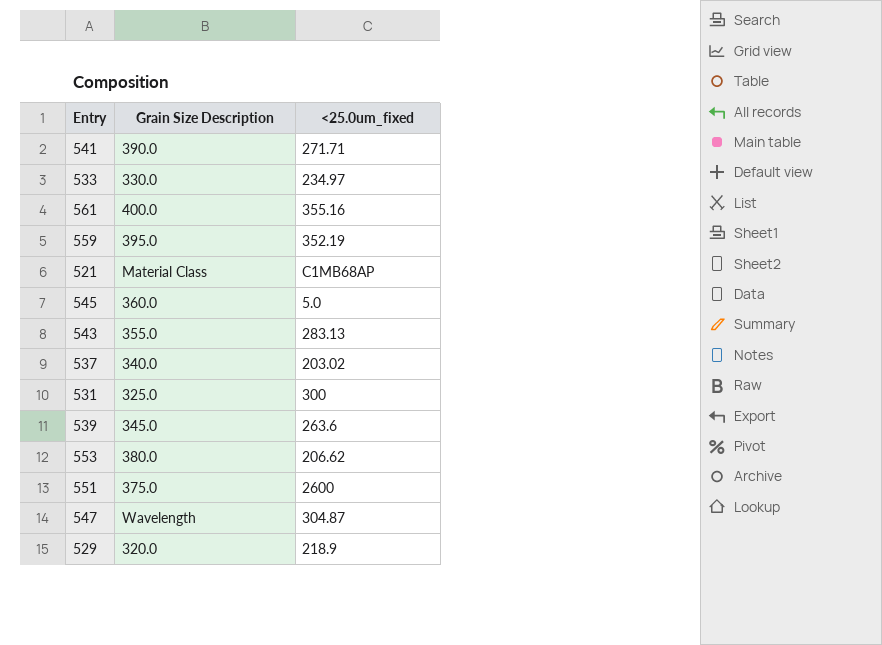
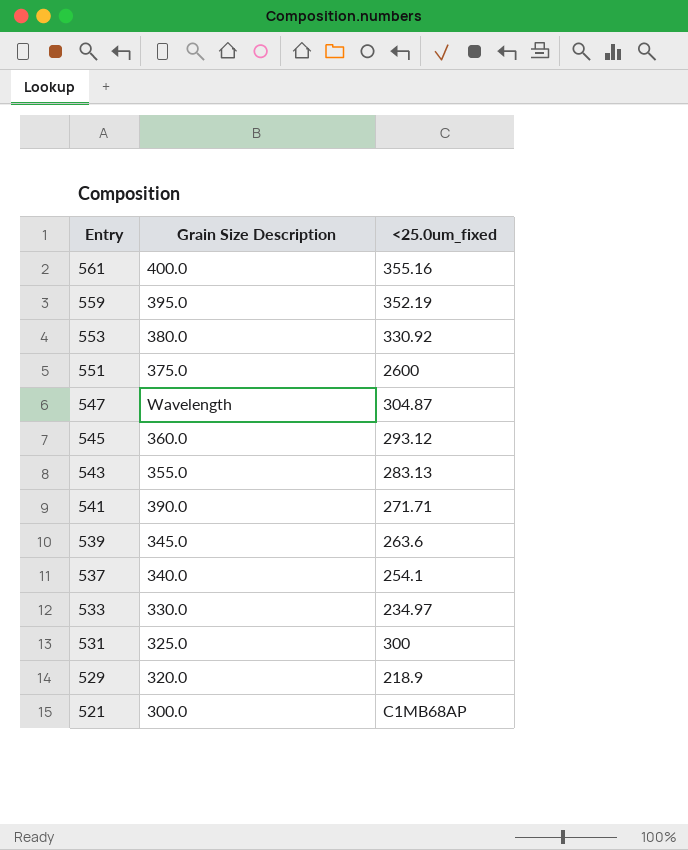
row order: none -> Entry descending
553 | <25.0um_fixed: 206.62 -> 330.92
545 | <25.0um_fixed: 5.0 -> 293.12
537 | <25.0um_fixed: 203.02 -> 254.1
521 | Grain Size Description: Material Class -> 300.0

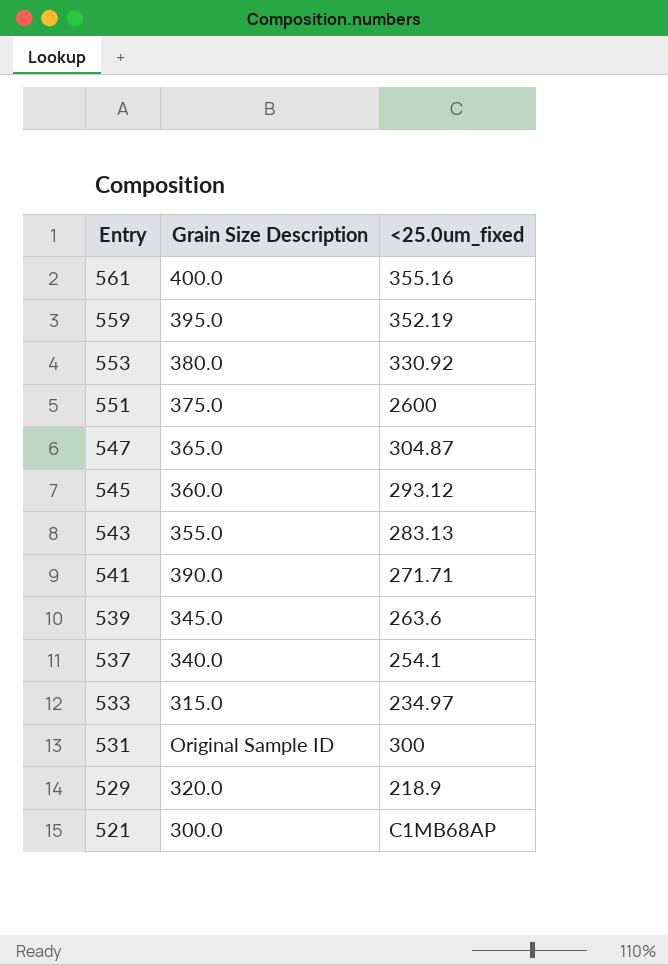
547 | Grain Size Description: Wavelength -> 365.0
533 | Grain Size Description: 330.0 -> 315.0
531 | Grain Size Description: 325.0 -> Original Sample ID

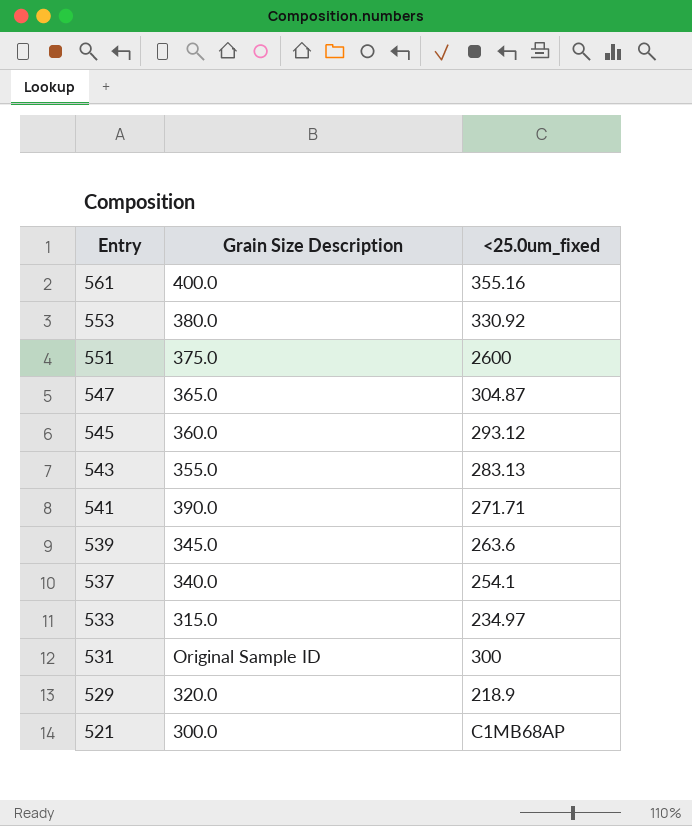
row 559: 395.0 | 352.19 -> none

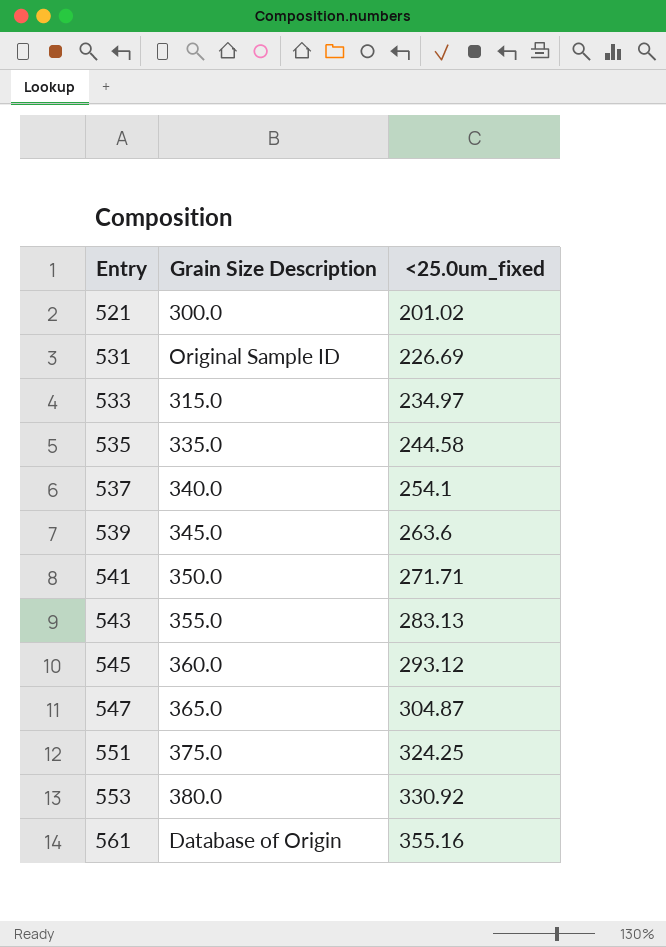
row order: Entry descending -> Entry ascending
row 529: 320.0 | 218.9 -> none
521 | <25.0um_fixed: C1MB68AP -> 201.02
531 | <25.0um_fixed: 300 -> 226.69
row 535: none -> 335.0 | 244.58
541 | Grain Size Description: 390.0 -> 350.0
551 | <25.0um_fixed: 2600 -> 324.25
561 | Grain Size Description: 400.0 -> Database of Origin

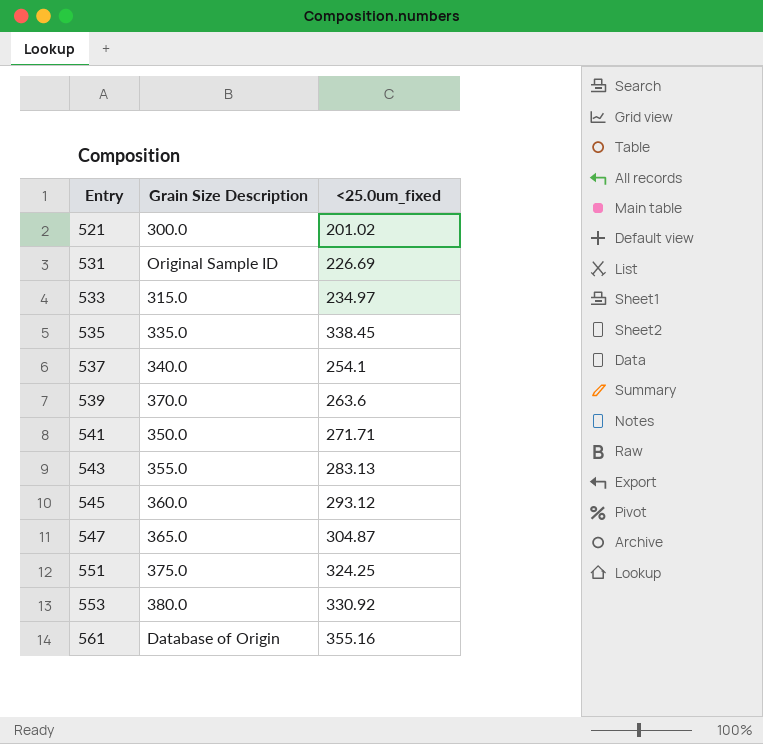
535 | <25.0um_fixed: 244.58 -> 338.45
539 | Grain Size Description: 345.0 -> 370.0

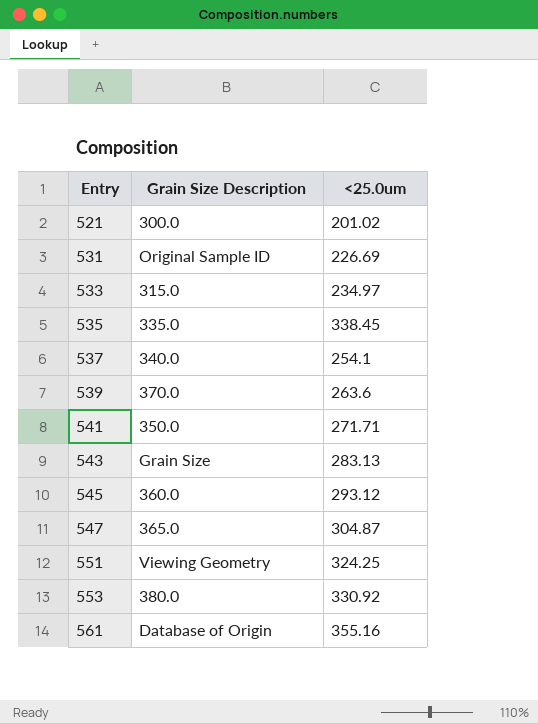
column name: <25.0um_fixed -> <25.0um
543 | Grain Size Description: 355.0 -> Grain Size
551 | Grain Size Description: 375.0 -> Viewing Geometry

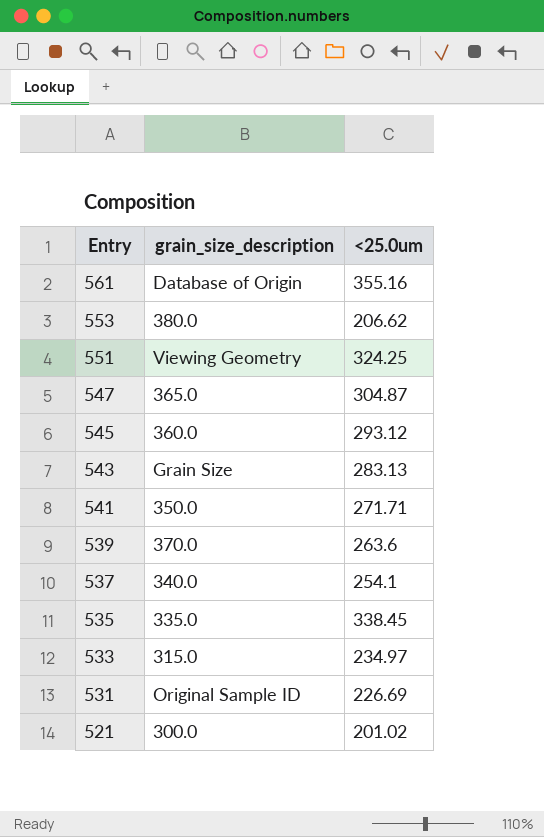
row order: Entry ascending -> Entry descending
column name: Grain Size Description -> grain_size_description
553 | <25.0um: 330.92 -> 206.62

